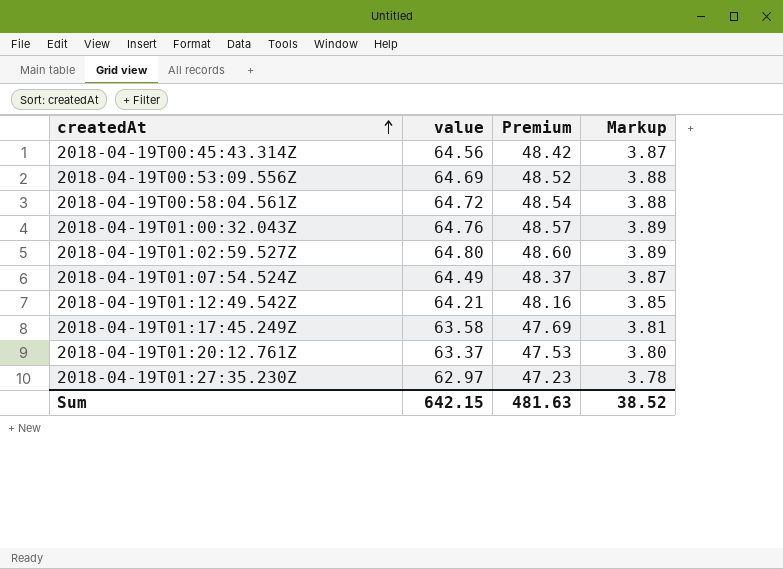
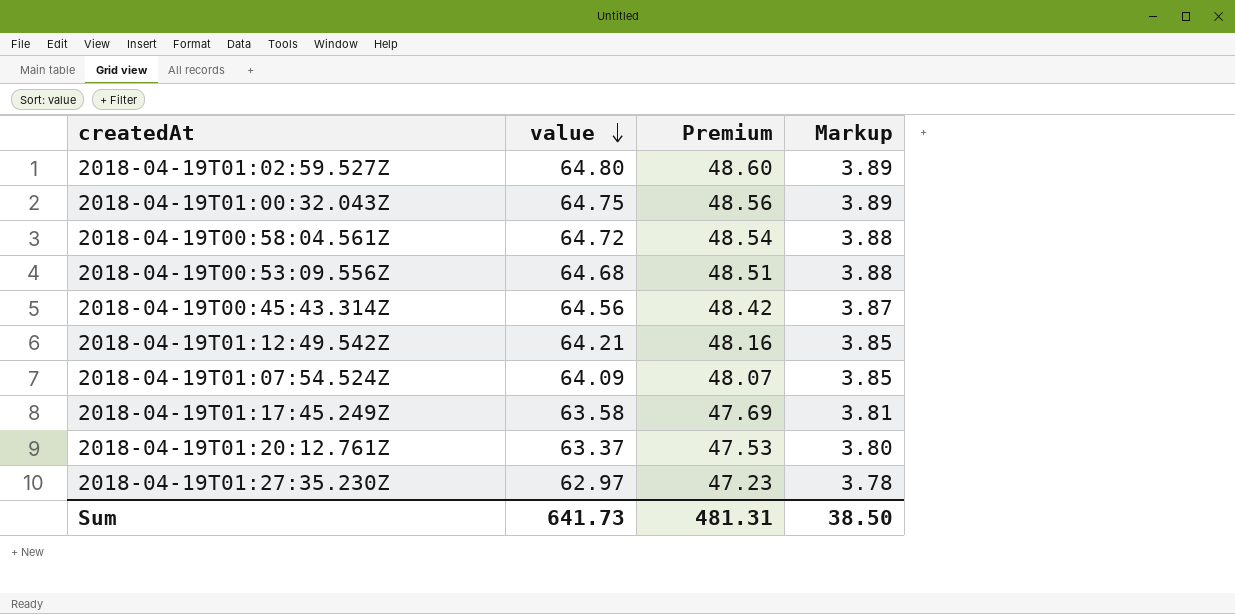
row order: createdAt ascending -> value descending
2018-04-19T01:00:32.043Z | value: 64.76 -> 64.75
2018-04-19T01:00:32.043Z | Premium: 48.57 -> 48.56
2018-04-19T00:53:09.556Z | value: 64.69 -> 64.68
2018-04-19T00:53:09.556Z | Premium: 48.52 -> 48.51
2018-04-19T01:07:54.524Z | value: 64.49 -> 64.09
2018-04-19T01:07:54.524Z | Premium: 48.37 -> 48.07
2018-04-19T01:07:54.524Z | Markup: 3.87 -> 3.85
Sum | value: 642.15 -> 641.73
Sum | Premium: 481.63 -> 481.31
Sum | Markup: 38.52 -> 38.50

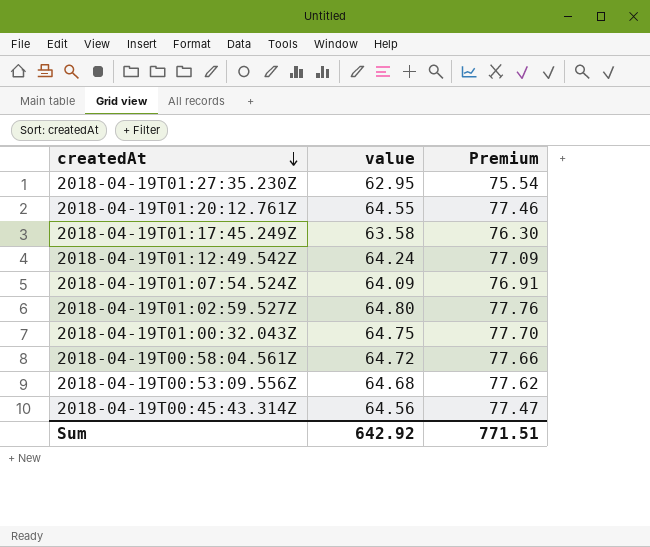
row order: value descending -> createdAt descending
column Markup | formula: [value] * 0.06 -> none
column Premium | formula: [value] * 0.75 -> [value] * 1.2
2018-04-19T01:27:35.230Z | value: 62.97 -> 62.95
2018-04-19T01:20:12.761Z | value: 63.37 -> 64.55
2018-04-19T01:12:49.542Z | value: 64.21 -> 64.24
Sum | value: 641.73 -> 642.92
Sum | Premium: 481.31 -> 771.51

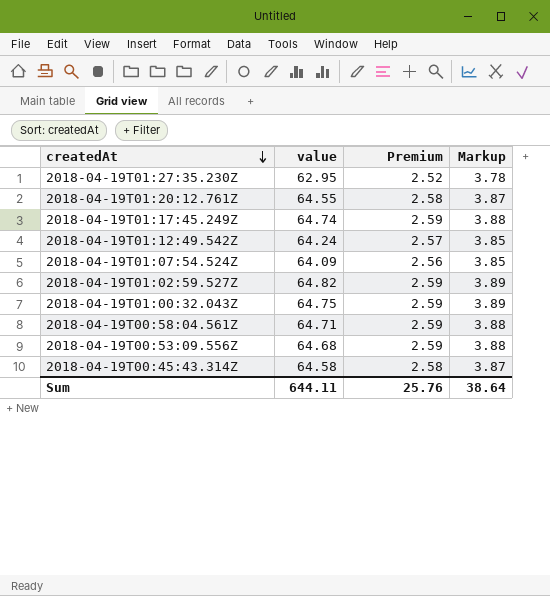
column Premium | formula: [value] * 1.2 -> [value] * 0.04
column Markup | formula: none -> [value] * 0.06
2018-04-19T01:17:45.249Z | value: 63.58 -> 64.74
2018-04-19T01:02:59.527Z | value: 64.80 -> 64.82
2018-04-19T00:58:04.561Z | value: 64.72 -> 64.71
2018-04-19T00:45:43.314Z | value: 64.56 -> 64.58
Sum | value: 642.92 -> 644.11
Sum | Premium: 771.51 -> 25.76

